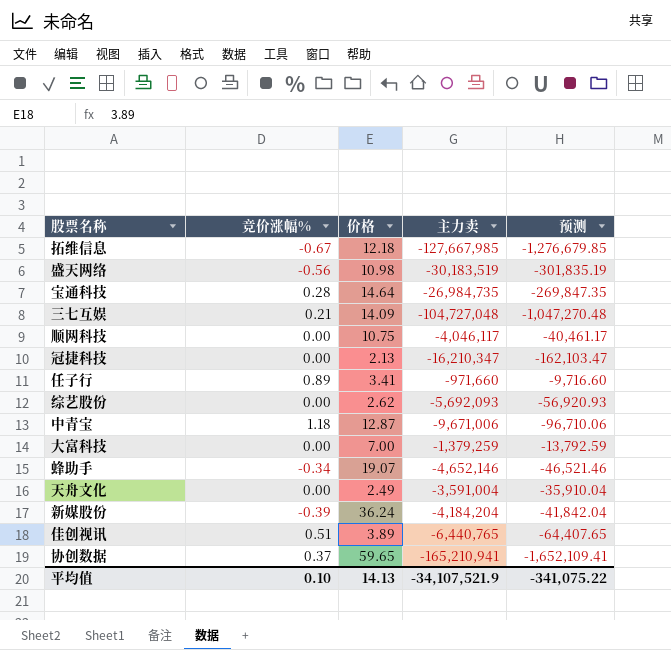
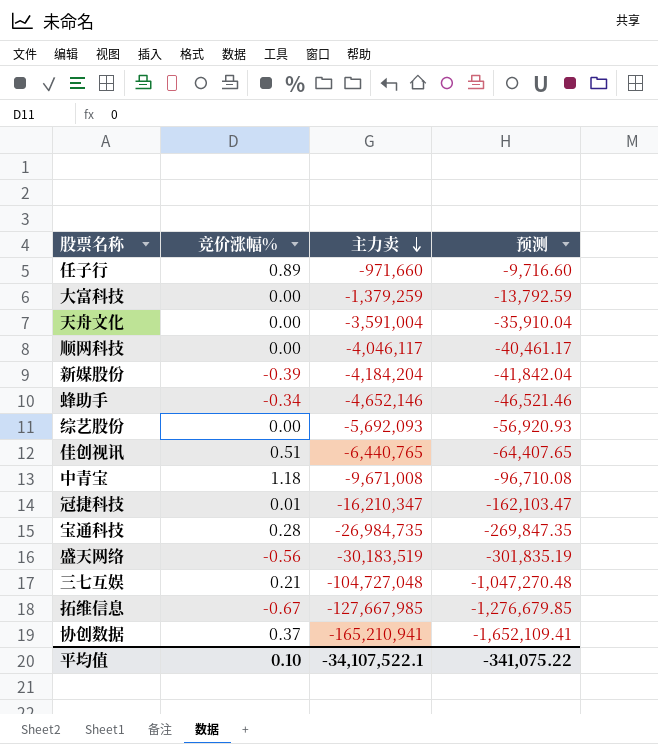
row order: none -> 主力卖 descending
column 价格 | position: 3 -> none
中青宝 | 主力卖: -9,671,006 -> -9,671,008
中青宝 | 预测: -96,710.06 -> -96,710.08
冠捷科技 | 竞价涨幅%: 0.00 -> 0.01
平均值 | 主力卖: -34,107,521.9 -> -34,107,522.1

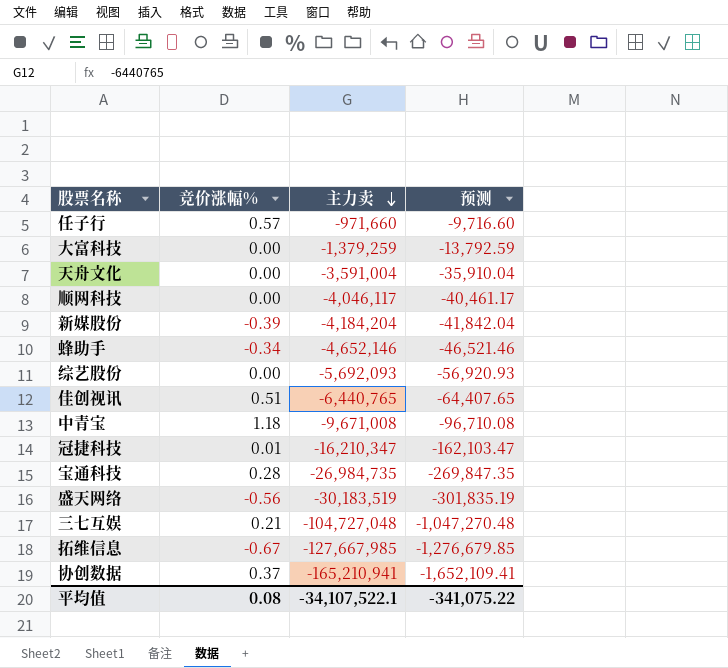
任子行 | 竞价涨幅%: 0.89 -> 0.57
平均值 | 竞价涨幅%: 0.10 -> 0.08

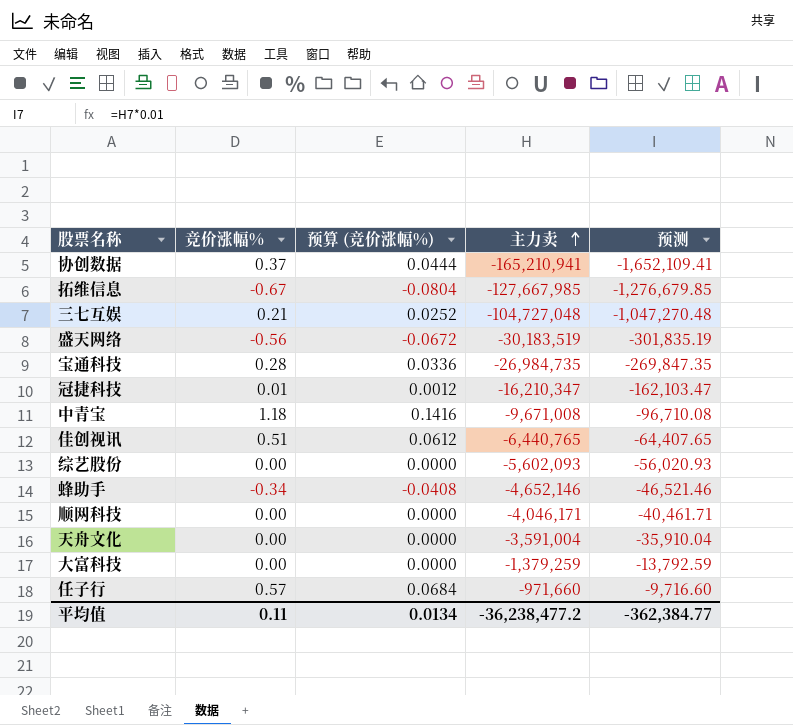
row order: 主力卖 descending -> 主力卖 ascending
column 预算 (竞价涨幅%) | formula: none -> [竞价涨幅%] * 0.12
row 新媒股份: -0.39 | -4,184,204 | -41,842.04 -> none
综艺股份 | 主力卖: -5,692,093 -> -5,602,093
综艺股份 | 预测: -56,920.93 -> -56,020.93
顺网科技 | 主力卖: -4,046,117 -> -4,046,171
顺网科技 | 预测: -40,461.17 -> -40,461.71
平均值 | 竞价涨幅%: 0.08 -> 0.11
平均值 | 主力卖: -34,107,522.1 -> -36,238,477.2
平均值 | 预测: -341,075.22 -> -362,384.77

